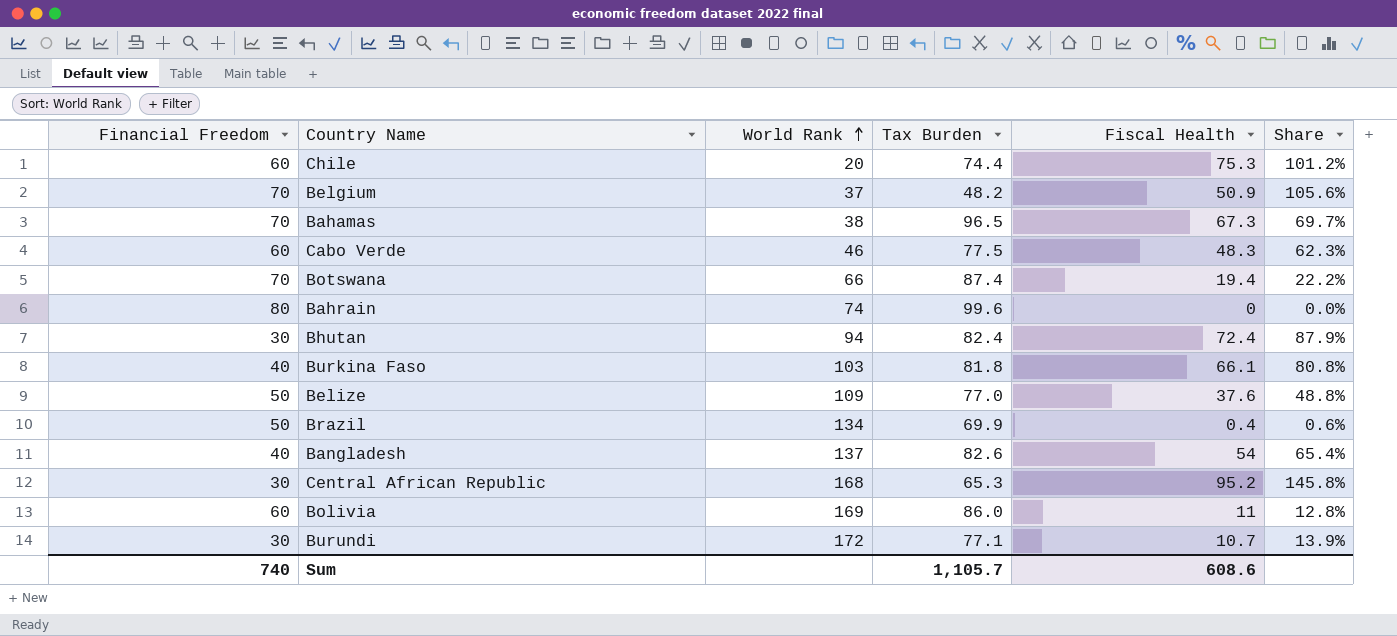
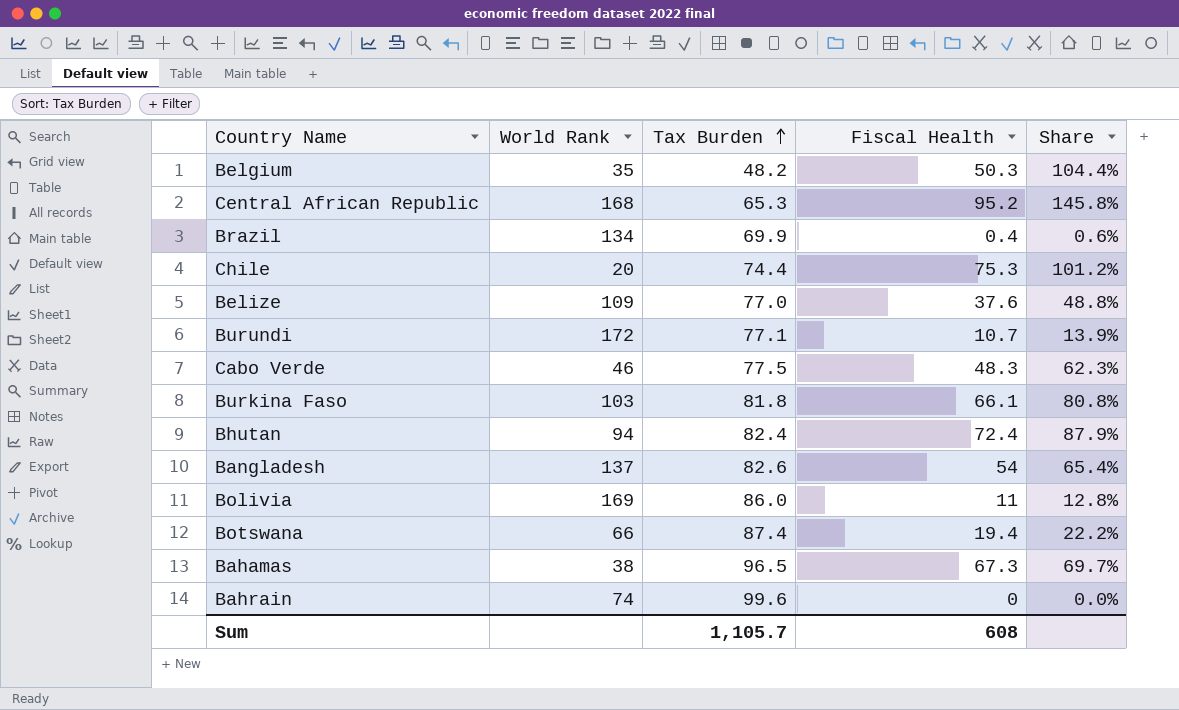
row order: World Rank ascending -> Tax Burden ascending
column Financial Freedom | position: 1 -> none
Belgium | World Rank: 37 -> 35
Belgium | Fiscal Health: 50.9 -> 50.3
Belgium | Share: 105.6% -> 104.4%
Sum | Fiscal Health: 608.6 -> 608

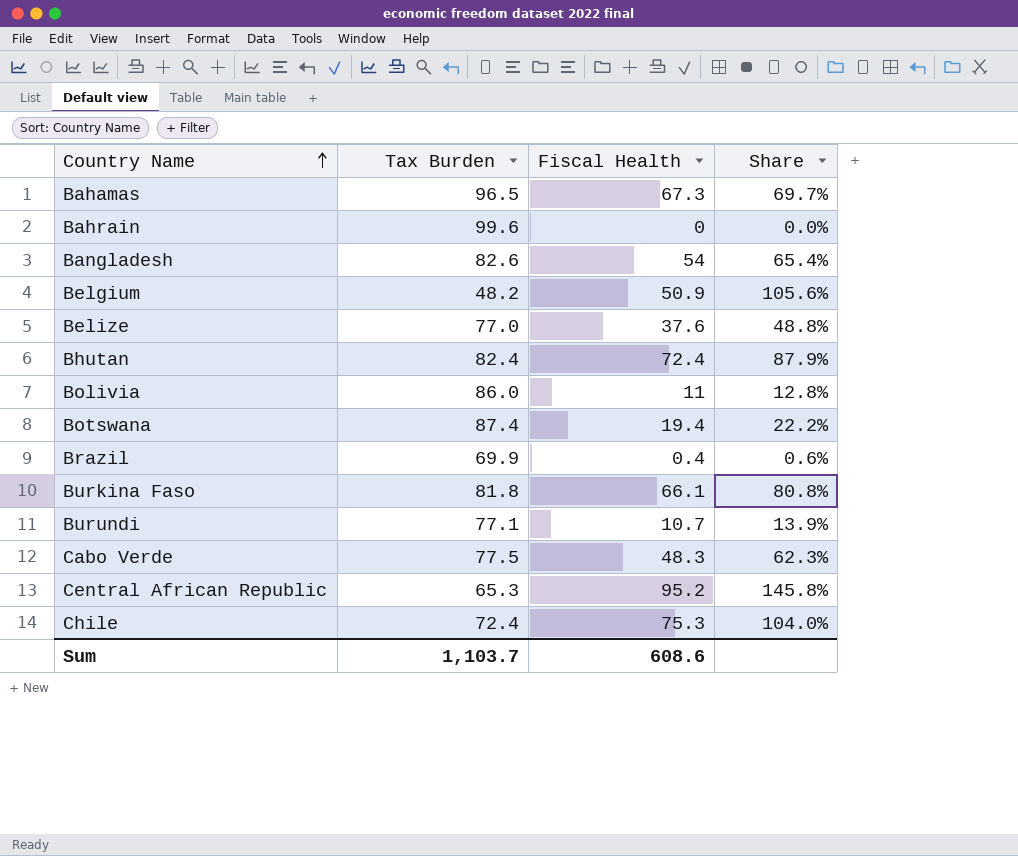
row order: Tax Burden ascending -> Country Name ascending
column World Rank | position: 2 -> none
Belgium | Fiscal Health: 50.3 -> 50.9
Belgium | Share: 104.4% -> 105.6%
Chile | Tax Burden: 74.4 -> 72.4
Chile | Share: 101.2% -> 104.0%
Sum | Tax Burden: 1,105.7 -> 1,103.7
Sum | Fiscal Health: 608 -> 608.6

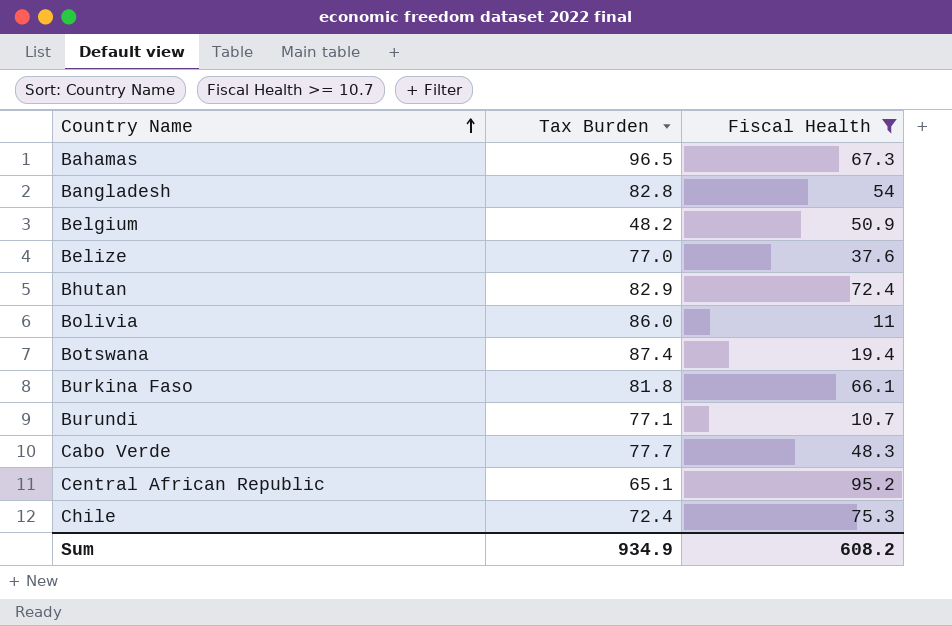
filter: none -> Fiscal Health >= 10.7
column Share | formula: [Fiscal Health] / [Tax Burden] -> none
Bangladesh | Tax Burden: 82.6 -> 82.8
Bhutan | Tax Burden: 82.4 -> 82.9
Cabo Verde | Tax Burden: 77.5 -> 77.7
Central African Republic | Tax Burden: 65.3 -> 65.1
Sum | Tax Burden: 1,103.7 -> 934.9
Sum | Fiscal Health: 608.6 -> 608.2

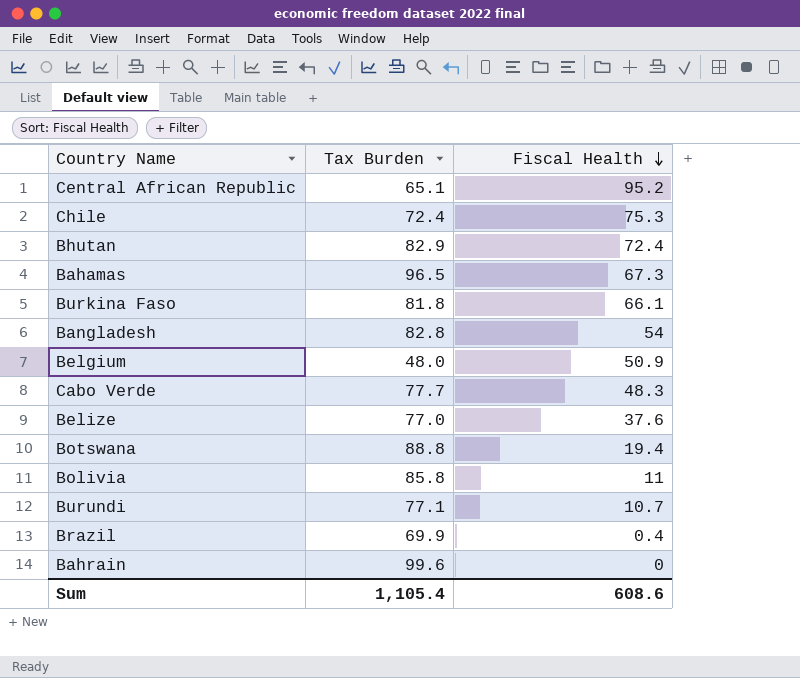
filter: Fiscal Health >= 10.7 -> none
row order: Country Name ascending -> Fiscal Health descending
Belgium | Tax Burden: 48.2 -> 48.0
Botswana | Tax Burden: 87.4 -> 88.8
Bolivia | Tax Burden: 86.0 -> 85.8
Sum | Tax Burden: 934.9 -> 1,105.4
Sum | Fiscal Health: 608.2 -> 608.6

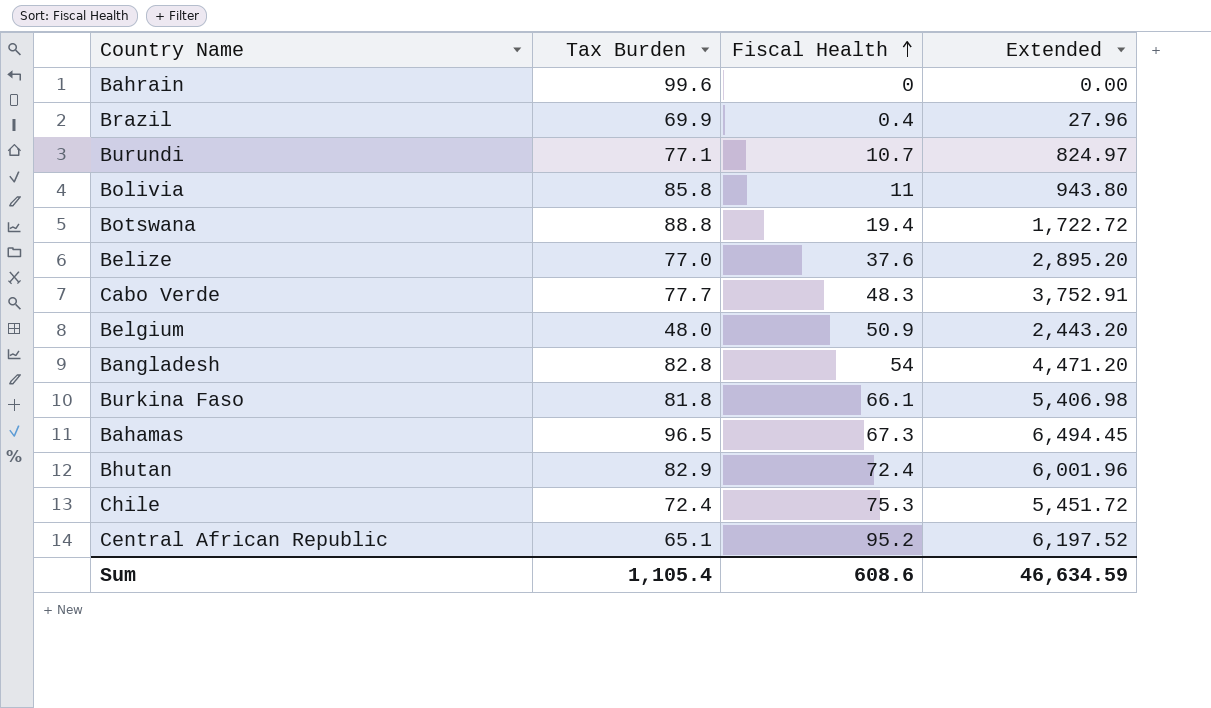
row order: Fiscal Health descending -> Fiscal Health ascending
column Extended | formula: none -> [Tax Burden] * [Fiscal Health]

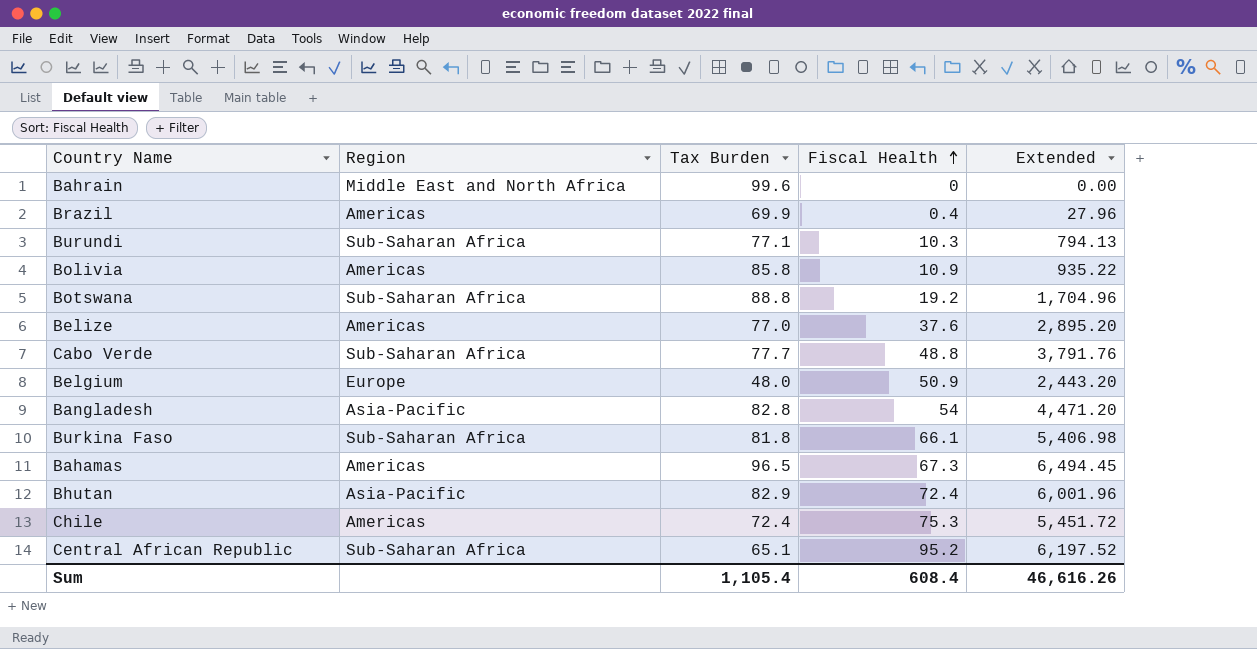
column Region | position: none -> 2
Burundi | Fiscal Health: 10.7 -> 10.3
Burundi | Extended: 824.97 -> 794.13
Bolivia | Fiscal Health: 11 -> 10.9
Bolivia | Extended: 943.80 -> 935.22
Botswana | Fiscal Health: 19.4 -> 19.2
Botswana | Extended: 1,722.72 -> 1,704.96
Cabo Verde | Fiscal Health: 48.3 -> 48.8
Cabo Verde | Extended: 3,752.91 -> 3,791.76
Sum | Fiscal Health: 608.6 -> 608.4
Sum | Extended: 46,634.59 -> 46,616.26

